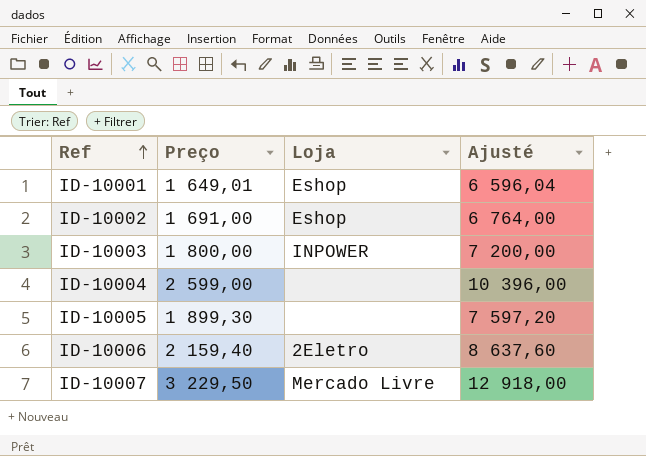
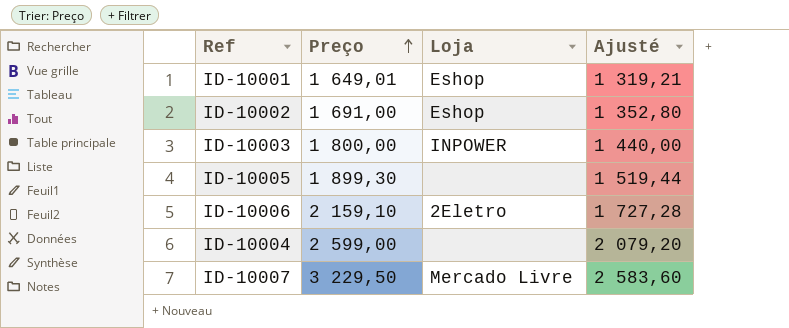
row order: Ref ascending -> Preço ascending
column Ajusté | formula: [Preço] * 4 -> [Preço] * 0,8
ID-10006 | Preço: 2 159,40 -> 2 159,10

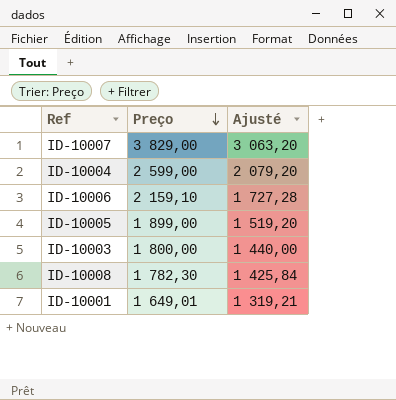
row order: Preço ascending -> Preço descending
column Loja | position: 3 -> none
row ID-10002: 1 691,00 | Eshop | 1 352,80 -> none
ID-10007 | Preço: 3 229,50 -> 3 829,00
ID-10007 | Ajusté: 2 583,60 -> 3 063,20
ID-10005 | Preço: 1 899,30 -> 1 899,00
ID-10005 | Ajusté: 1 519,44 -> 1 519,20
row ID-10008: none -> 1 782,30 | 1 425,84

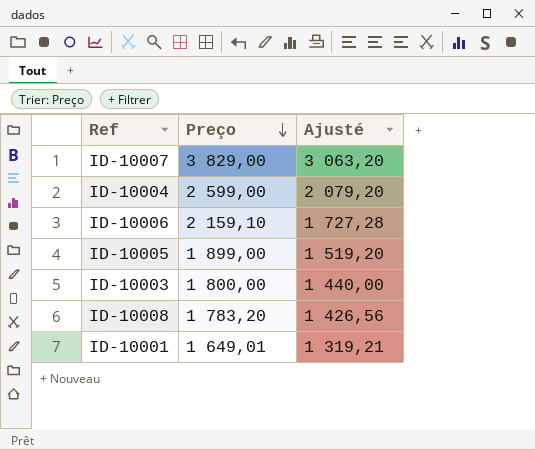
ID-10008 | Preço: 1 782,30 -> 1 783,20
ID-10008 | Ajusté: 1 425,84 -> 1 426,56

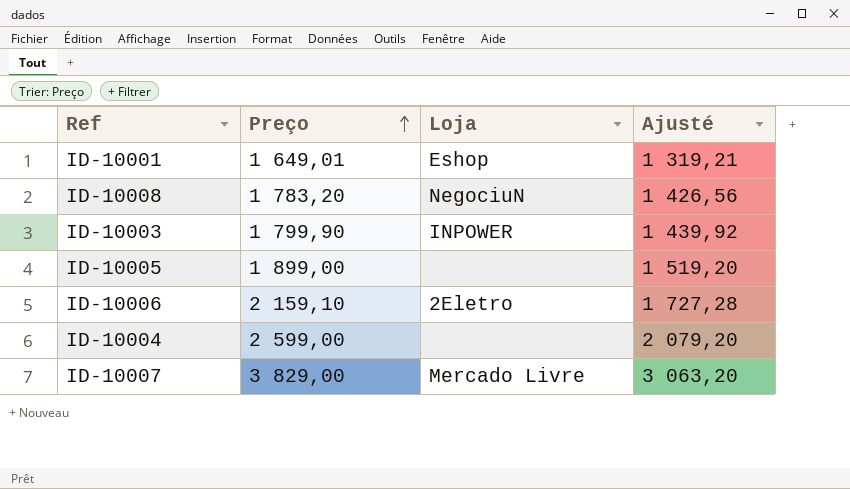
row order: Preço descending -> Preço ascending
column Loja | position: none -> 3
ID-10003 | Preço: 1 800,00 -> 1 799,90
ID-10003 | Ajusté: 1 440,00 -> 1 439,92

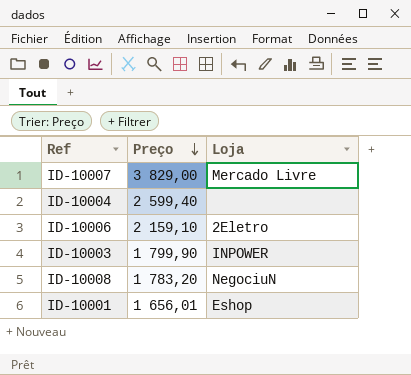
row order: Preço ascending -> Preço descending
column Ajusté | formula: [Preço] * 0,8 -> none
row ID-10005: 1 899,00 | none | 1 519,20 -> none
ID-10004 | Preço: 2 599,00 -> 2 599,40
ID-10001 | Preço: 1 649,01 -> 1 656,01

